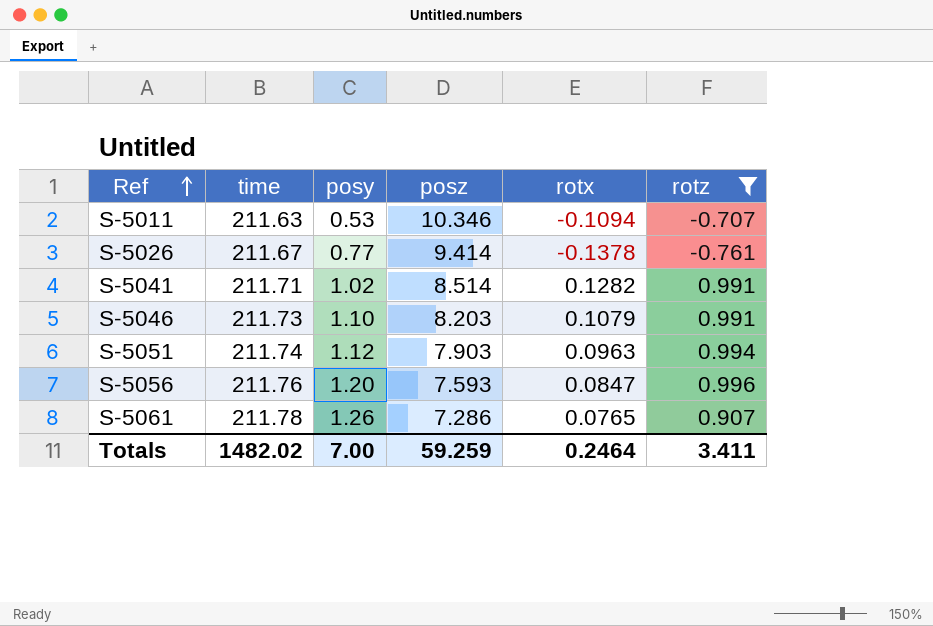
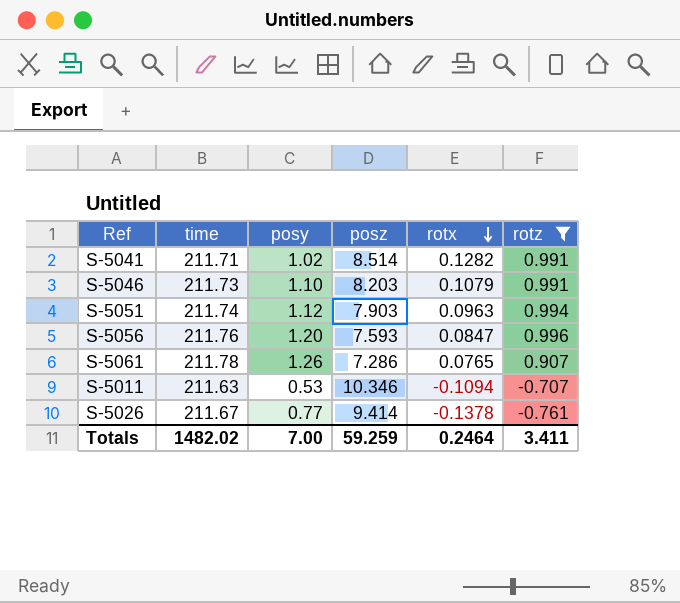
row order: Ref ascending -> rotx descending

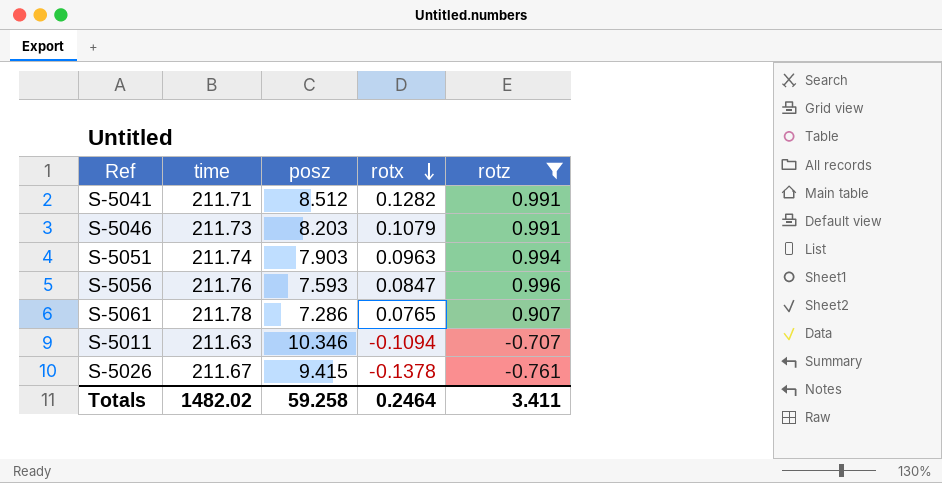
column posy | position: 3 -> none
S-5041 | posz: 8.514 -> 8.512
S-5026 | posz: 9.414 -> 9.415
Totals | posz: 59.259 -> 59.258

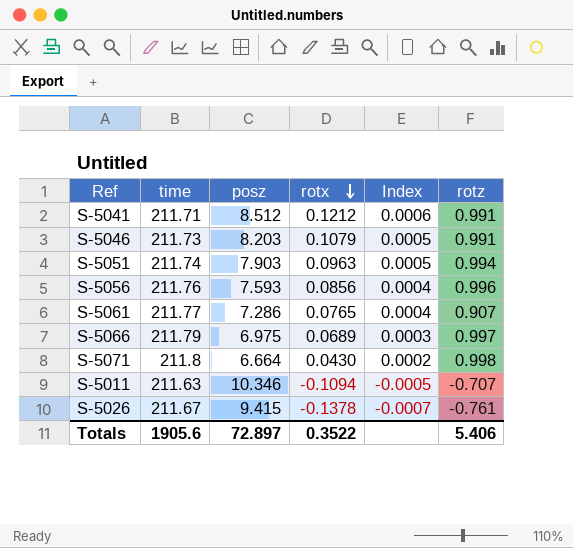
filter: rotz <= 0.996 -> none
column Index | formula: none -> [rotx] / [time]
S-5041 | rotx: 0.1282 -> 0.1212
S-5056 | rotx: 0.0847 -> 0.0856
S-5061 | time: 211.78 -> 211.77
Totals | time: 1482.02 -> 1905.6
Totals | posz: 59.258 -> 72.897
Totals | rotx: 0.2464 -> 0.3522
Totals | rotz: 3.411 -> 5.406

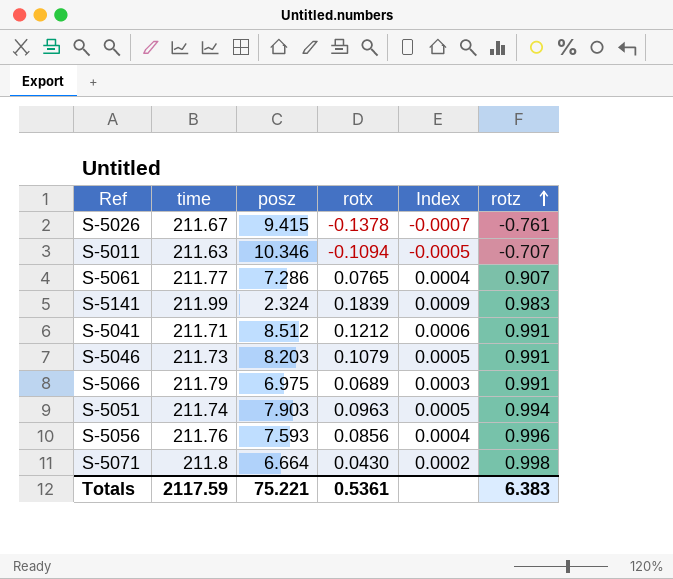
row order: rotx descending -> rotz ascending
row S-5141: none -> 211.99 | 2.324 | 0.1839 | 0.0009 | 0.983
S-5066 | rotz: 0.997 -> 0.991
Totals | time: 1905.6 -> 2117.59
Totals | posz: 72.897 -> 75.221
Totals | rotx: 0.3522 -> 0.5361
Totals | rotz: 5.406 -> 6.383

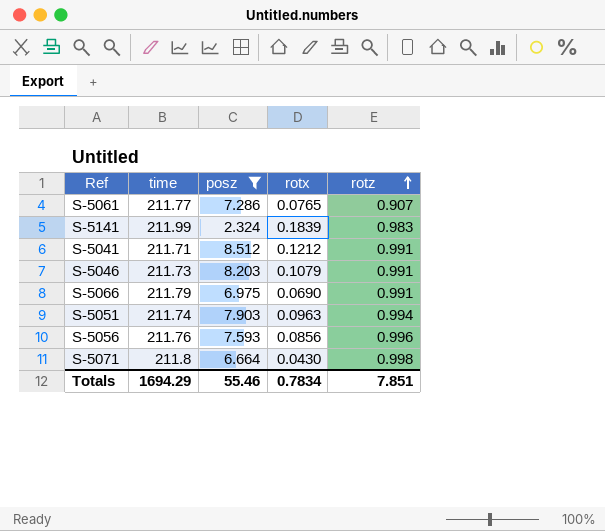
filter: none -> posz <= 8.512
column Index | formula: [rotx] / [time] -> none
S-5066 | rotx: 0.0689 -> 0.0690
Totals | time: 2117.59 -> 1694.29
Totals | posz: 75.221 -> 55.46
Totals | rotx: 0.5361 -> 0.7834
Totals | rotz: 6.383 -> 7.851

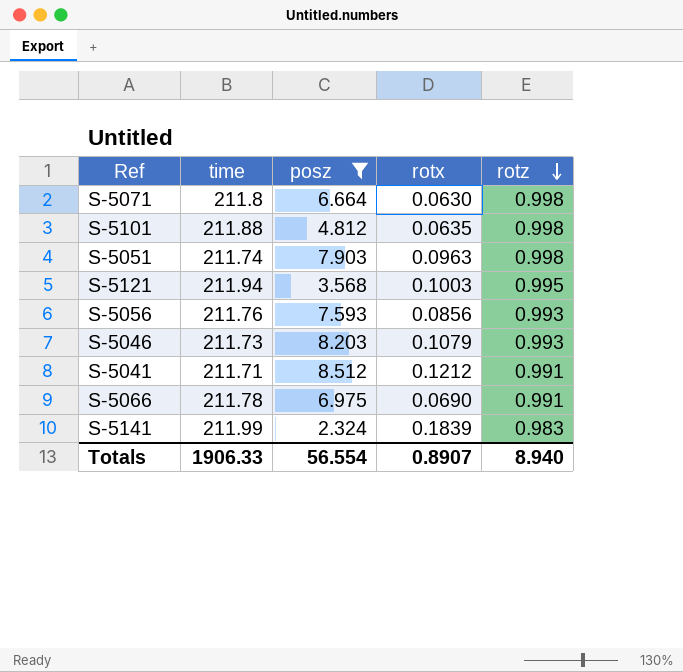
row order: rotz ascending -> rotz descending
row S-5061: 211.77 | 7.286 | 0.0765 | 0.907 -> none
S-5071 | rotx: 0.0430 -> 0.0630
row S-5101: none -> 211.88 | 4.812 | 0.0635 | 0.998
S-5051 | rotz: 0.994 -> 0.998
row S-5121: none -> 211.94 | 3.568 | 0.1003 | 0.995
S-5056 | rotz: 0.996 -> 0.993
S-5046 | rotz: 0.991 -> 0.993
S-5066 | time: 211.79 -> 211.78
Totals | time: 1694.29 -> 1906.33
Totals | posz: 55.46 -> 56.554
Totals | rotx: 0.7834 -> 0.8907
Totals | rotz: 7.851 -> 8.940

